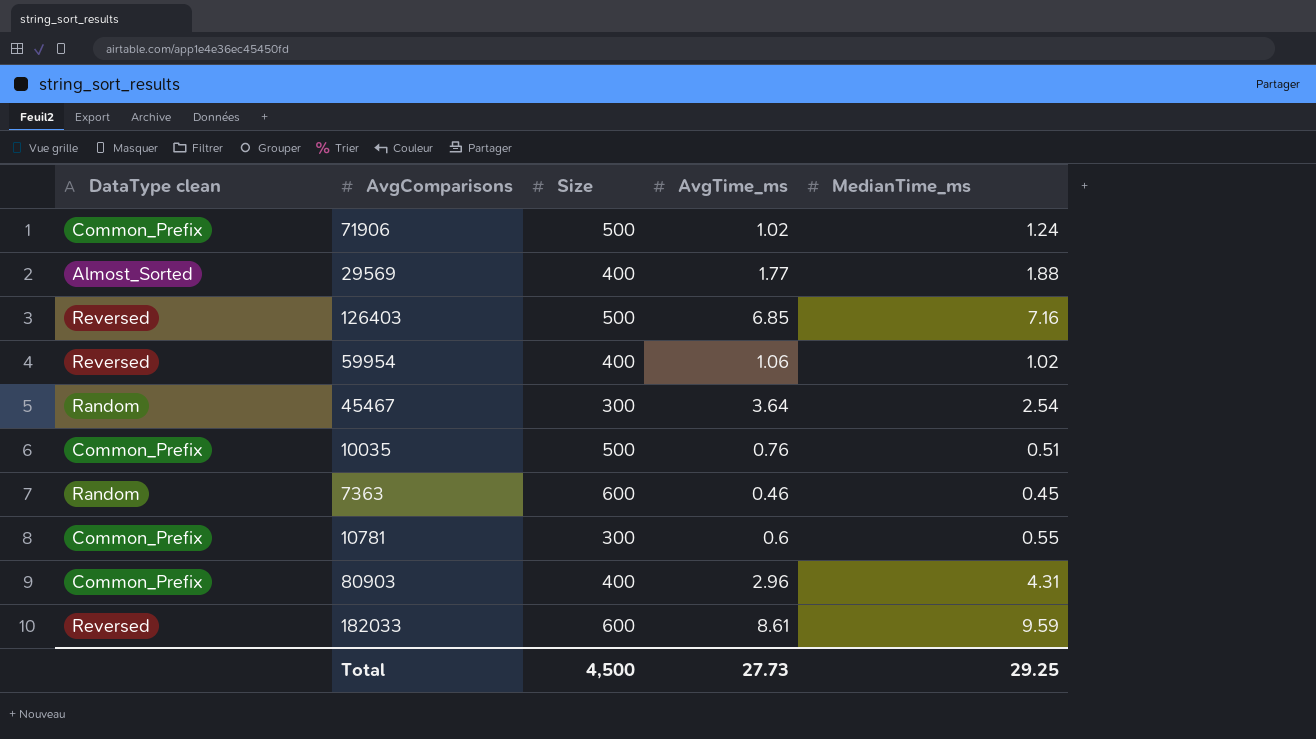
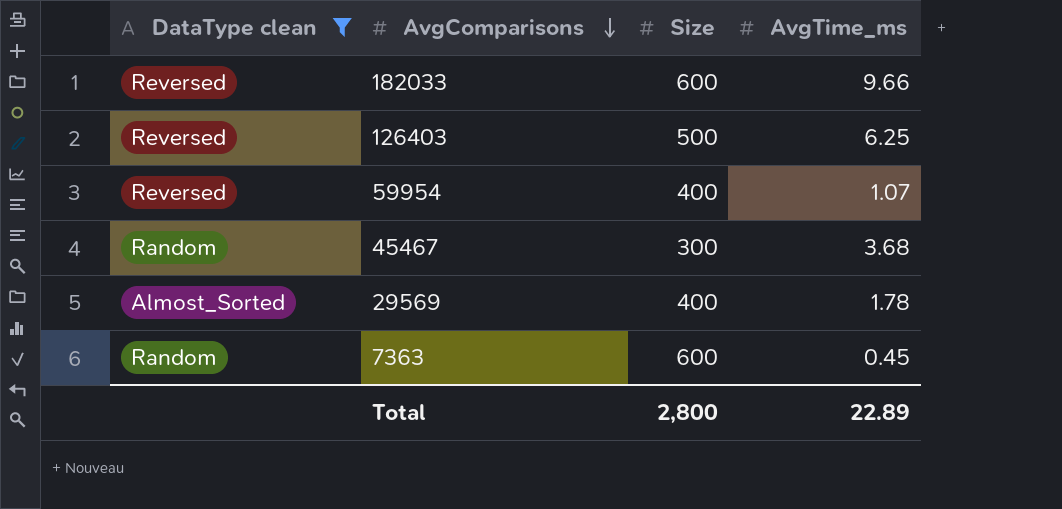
filter: none -> DataType clean != Common_Prefix
row order: none -> AvgComparisons descending
column MedianTime_ms | position: 5 -> none
182033 | AvgTime_ms: 8.61 -> 9.66
126403 | AvgTime_ms: 6.85 -> 6.25
59954 | AvgTime_ms: 1.06 -> 1.07
45467 | AvgTime_ms: 3.64 -> 3.68
29569 | AvgTime_ms: 1.77 -> 1.78
7363 | AvgTime_ms: 0.46 -> 0.45
Total | Size: 4,500 -> 2,800
Total | AvgTime_ms: 27.73 -> 22.89

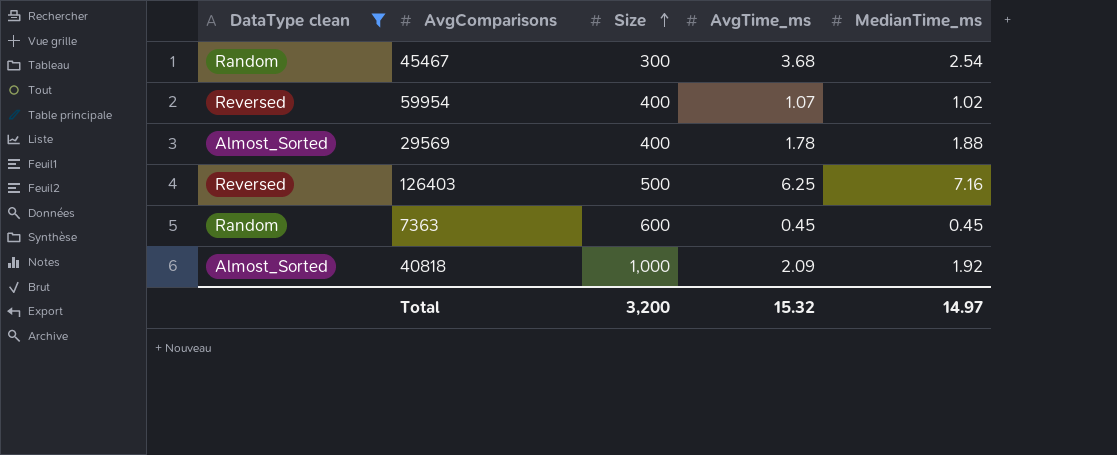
row order: AvgComparisons descending -> Size ascending
column MedianTime_ms | position: none -> 5
row 182033: Reversed | 600 | 9.66 -> none
row 40818: none -> Almost_Sorted | 1,000 | 2.09 | 1.92
Total | Size: 2,800 -> 3,200
Total | AvgTime_ms: 22.89 -> 15.32

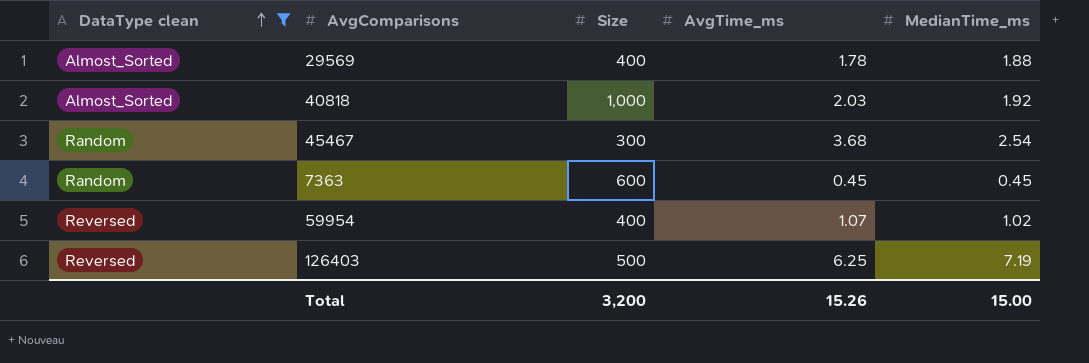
row order: Size ascending -> DataType clean ascending
40818 | AvgTime_ms: 2.09 -> 2.03
126403 | MedianTime_ms: 7.16 -> 7.19
Total | AvgTime_ms: 15.32 -> 15.26
Total | MedianTime_ms: 14.97 -> 15.00

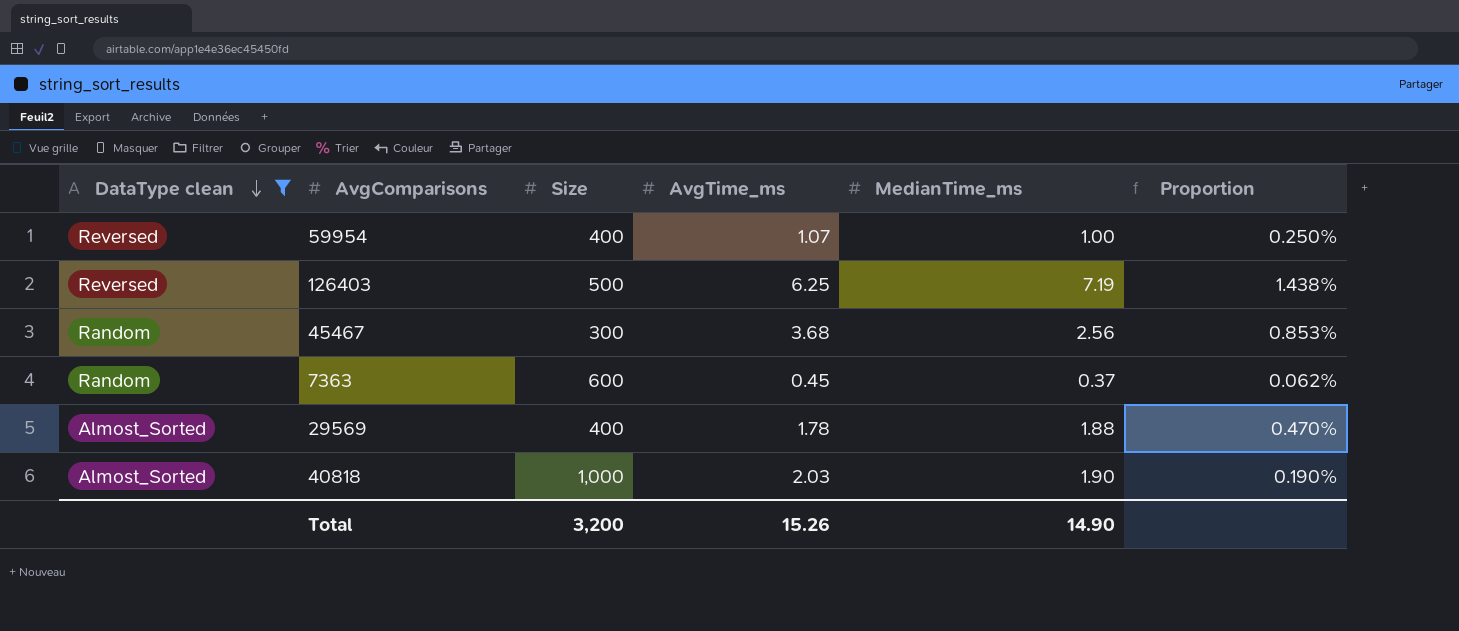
row order: DataType clean ascending -> DataType clean descending
column Proportion | formula: none -> [MedianTime_ms] / [Size]
59954 | MedianTime_ms: 1.02 -> 1.00
45467 | MedianTime_ms: 2.54 -> 2.56
7363 | MedianTime_ms: 0.45 -> 0.37
40818 | MedianTime_ms: 1.92 -> 1.90
Total | MedianTime_ms: 15.00 -> 14.90

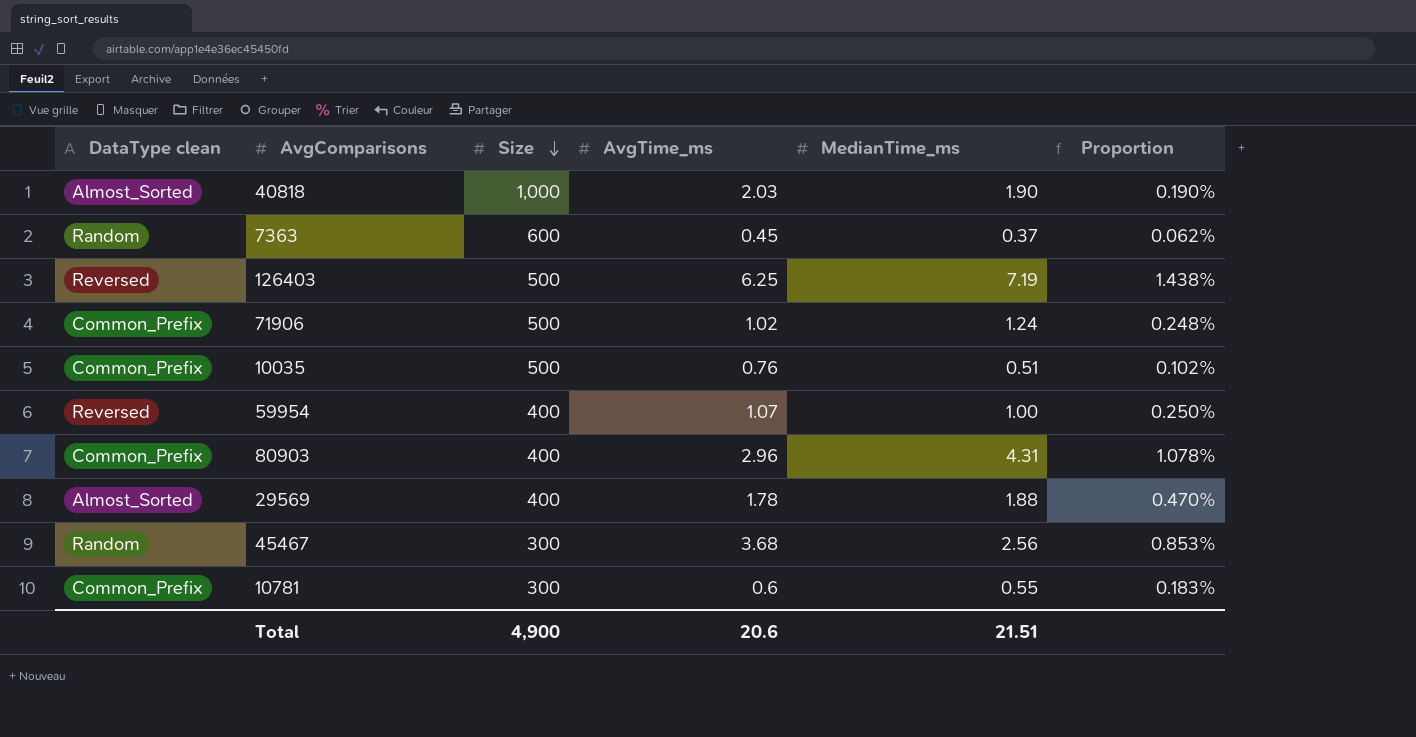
filter: DataType clean != Common_Prefix -> none
row order: DataType clean descending -> Size descending
Total | Size: 3,200 -> 4,900
Total | AvgTime_ms: 15.26 -> 20.6
Total | MedianTime_ms: 14.90 -> 21.51

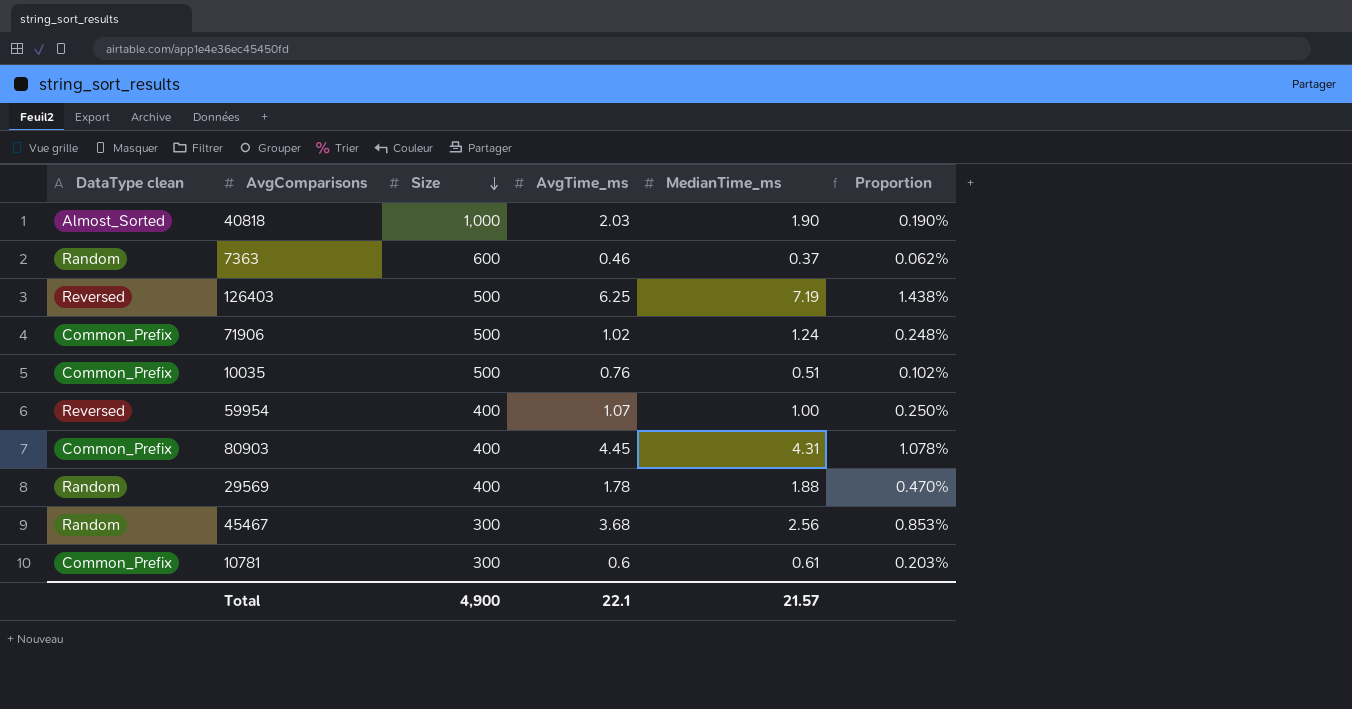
7363 | AvgTime_ms: 0.45 -> 0.46
80903 | AvgTime_ms: 2.96 -> 4.45
29569 | DataType clean: Almost_Sorted -> Random
10781 | MedianTime_ms: 0.55 -> 0.61
10781 | Proportion: 0.183% -> 0.203%
Total | AvgTime_ms: 20.6 -> 22.1
Total | MedianTime_ms: 21.51 -> 21.57

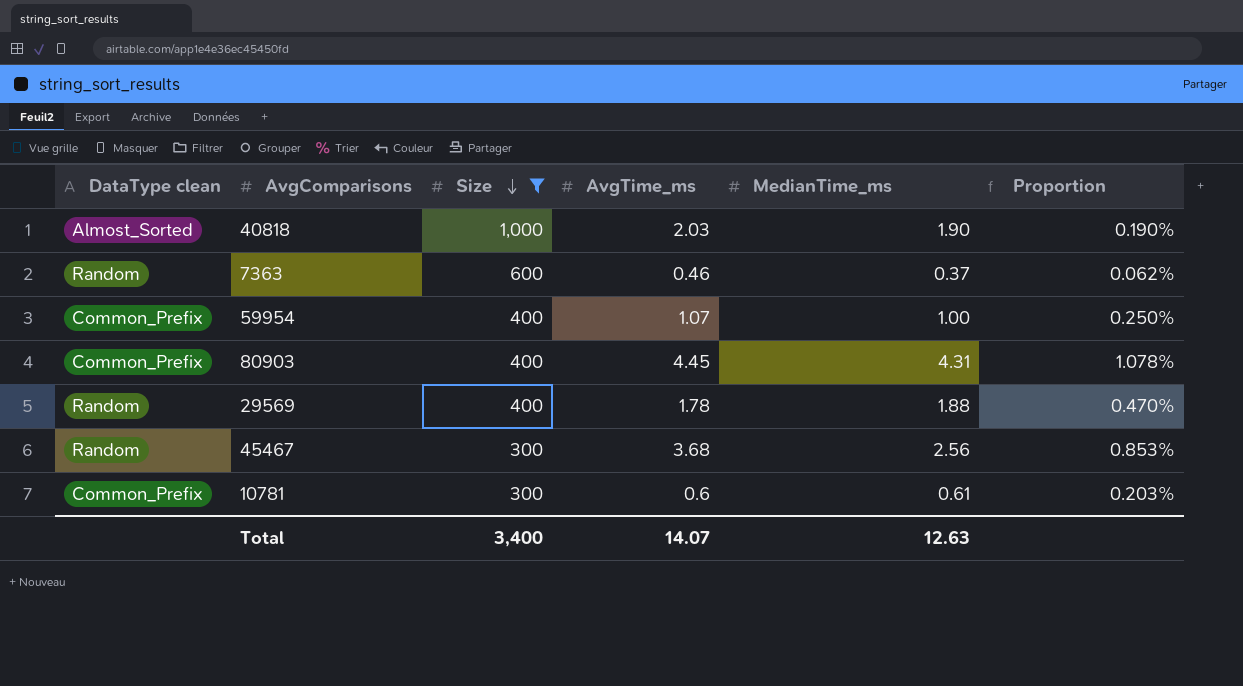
filter: none -> Size != 500
59954 | DataType clean: Reversed -> Common_Prefix
Total | Size: 4,900 -> 3,400
Total | AvgTime_ms: 22.1 -> 14.07
Total | MedianTime_ms: 21.57 -> 12.63

